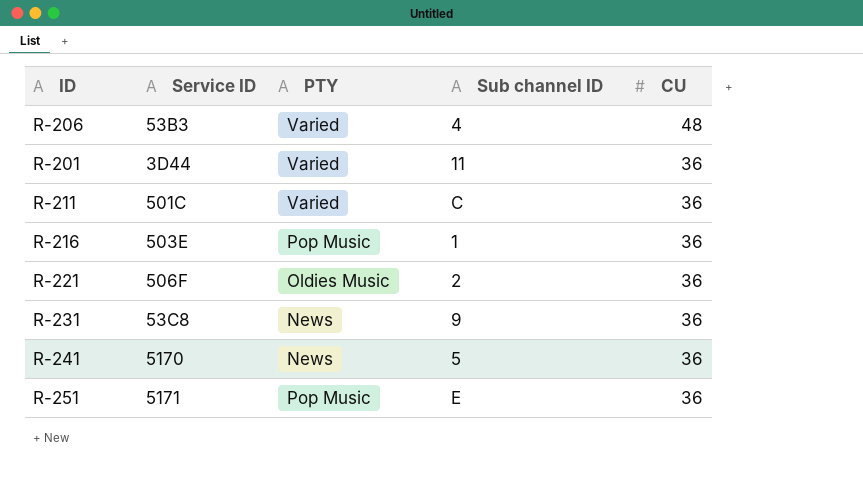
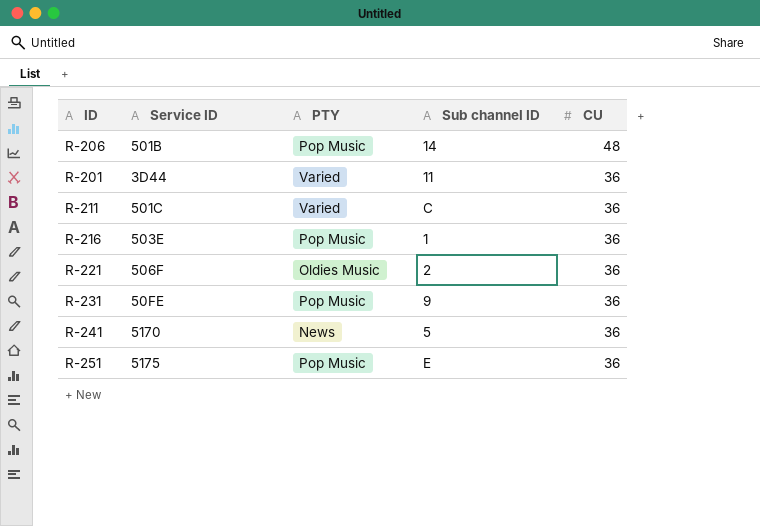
R-206 | Service ID: 53B3 -> 501B
R-206 | PTY: Varied -> Pop Music
R-206 | Sub channel ID: 4 -> 14
R-231 | Service ID: 53C8 -> 50FE
R-231 | PTY: News -> Pop Music
R-251 | Service ID: 5171 -> 5175

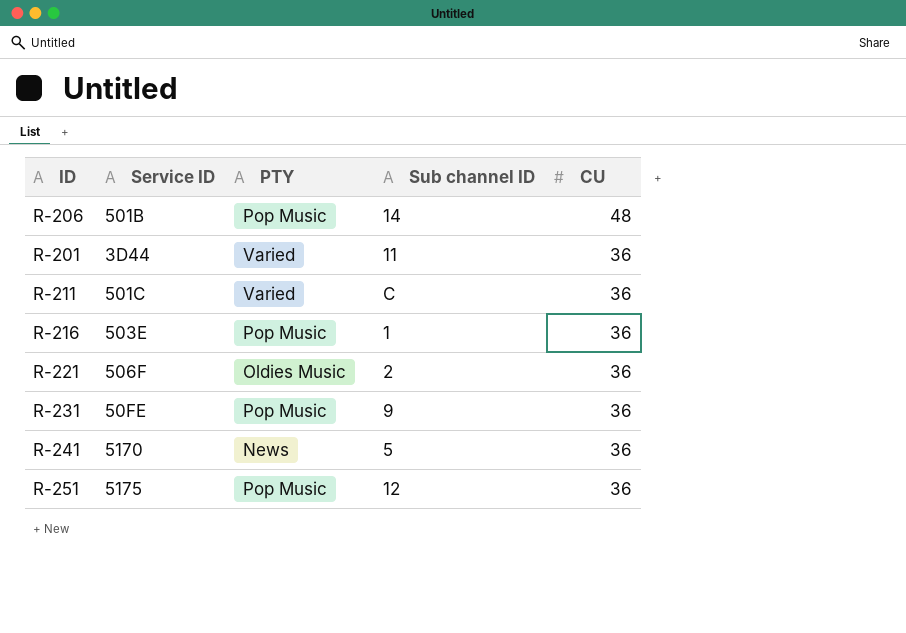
R-251 | Sub channel ID: E -> 12

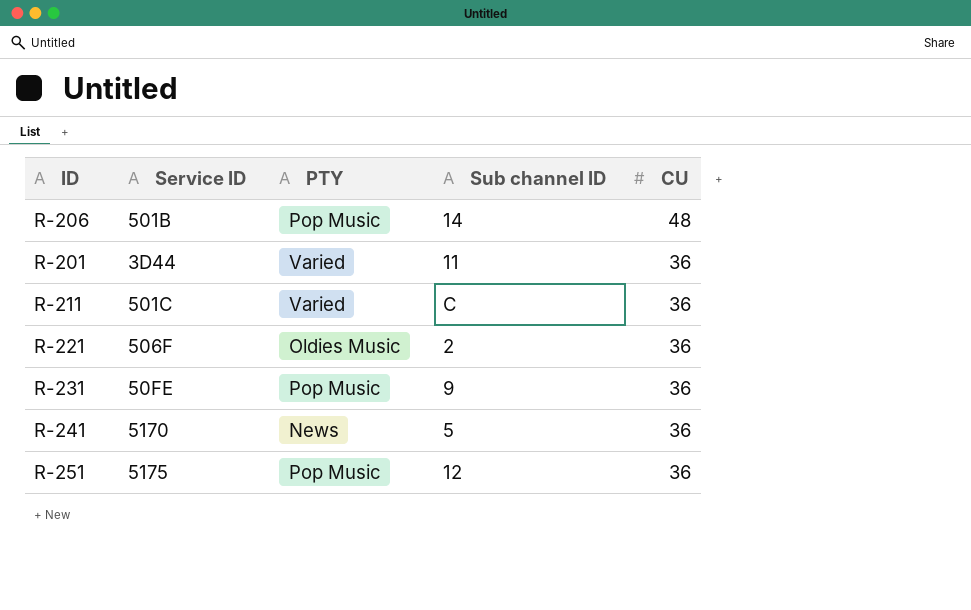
row R-216: 503E | Pop Music | 1 | 36 -> none

